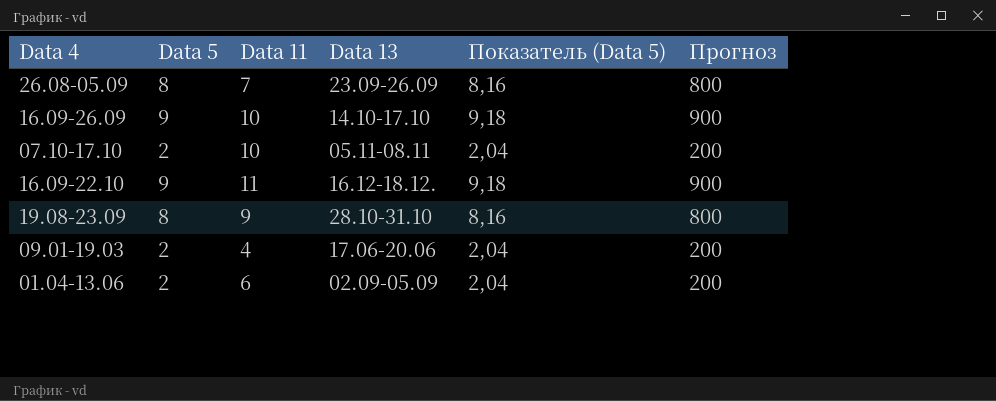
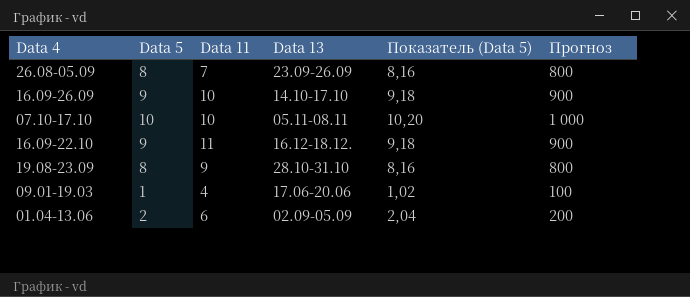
07.10-17.10 | Data 5: 2 -> 10
07.10-17.10 | Показатель (Data 5): 2,04 -> 10,20
07.10-17.10 | Прогноз: 200 -> 1 000
09.01-19.03 | Data 5: 2 -> 1
09.01-19.03 | Показатель (Data 5): 2,04 -> 1,02
09.01-19.03 | Прогноз: 200 -> 100

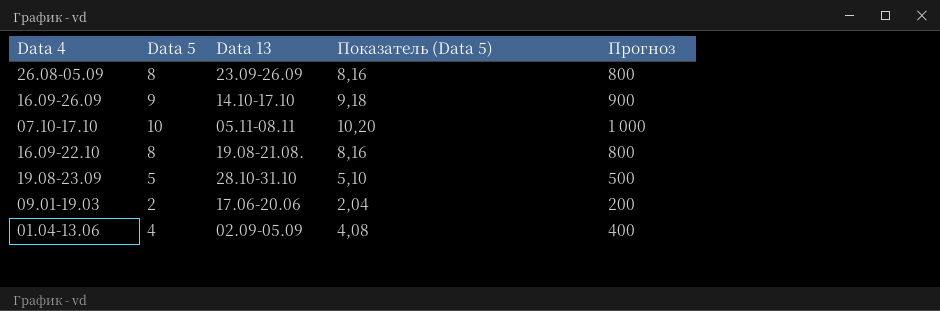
column Data 11 | position: 3 -> none
16.09-22.10 | Data 5: 9 -> 8
16.09-22.10 | Data 13: 16.12-18.12. -> 19.08-21.08.
16.09-22.10 | Показатель (Data 5): 9,18 -> 8,16
16.09-22.10 | Прогноз: 900 -> 800
19.08-23.09 | Data 5: 8 -> 5
19.08-23.09 | Показатель (Data 5): 8,16 -> 5,10
19.08-23.09 | Прогноз: 800 -> 500
09.01-19.03 | Data 5: 1 -> 2
09.01-19.03 | Показатель (Data 5): 1,02 -> 2,04
09.01-19.03 | Прогноз: 100 -> 200
01.04-13.06 | Data 5: 2 -> 4
01.04-13.06 | Показатель (Data 5): 2,04 -> 4,08
01.04-13.06 | Прогноз: 200 -> 400

